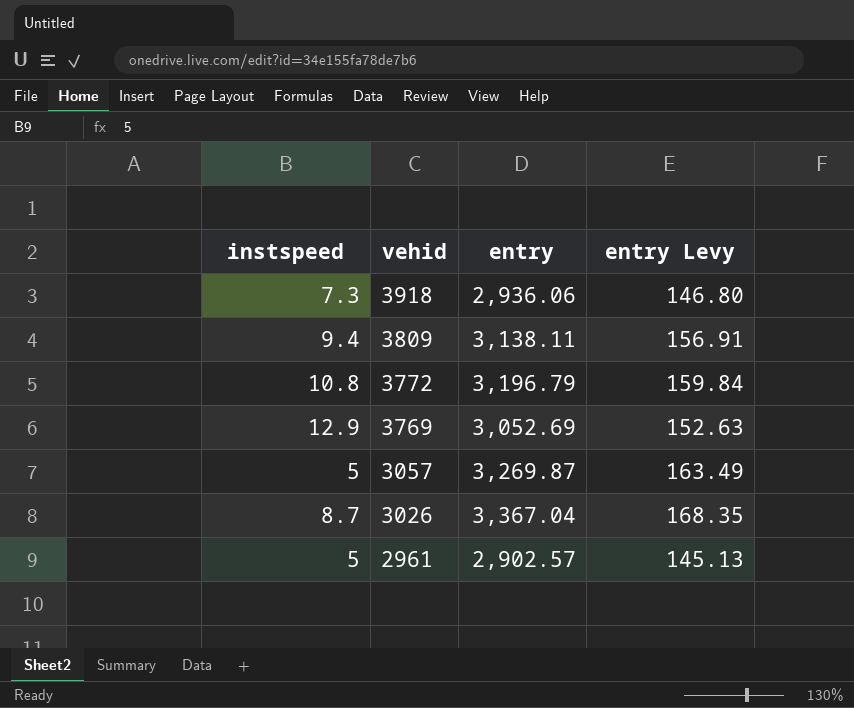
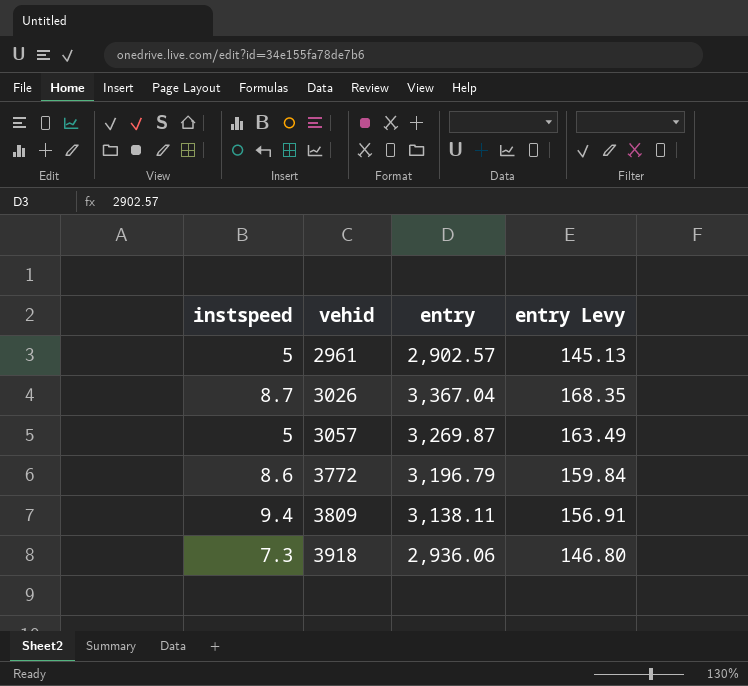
row order: vehid descending -> vehid ascending
row 3769: 12.9 | 3,052.69 | 152.63 -> none
3772 | instspeed: 10.8 -> 8.6

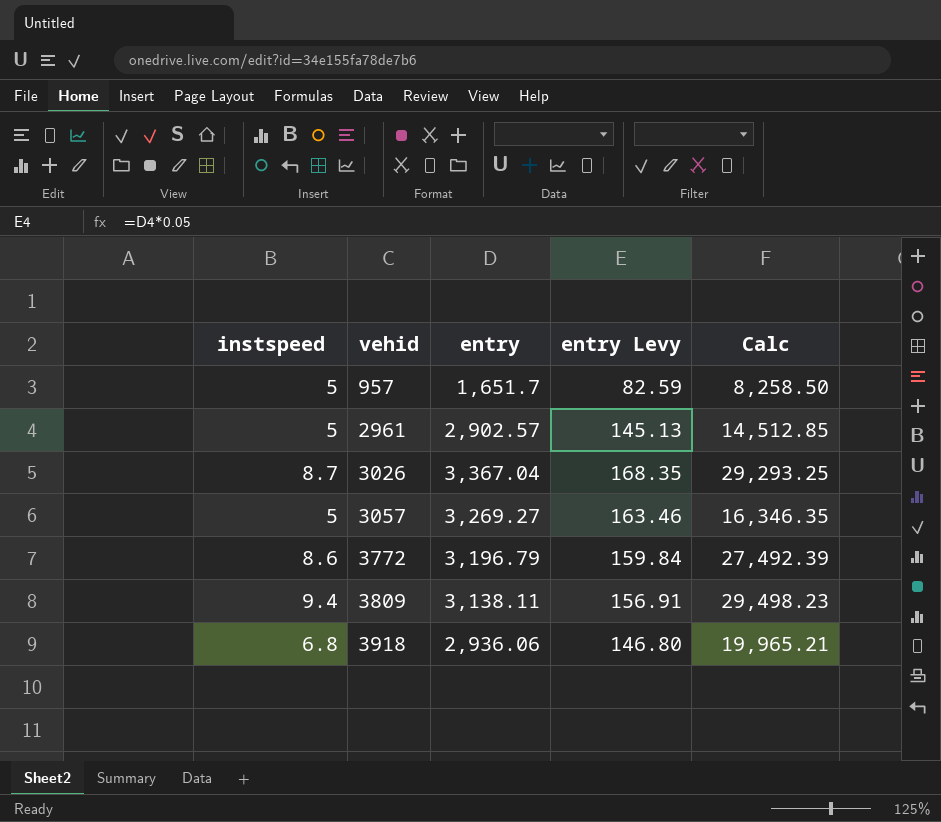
column Calc | formula: none -> [instspeed] * [entry]
row 957: none -> 5 | 1,651.7 | 82.59 | 8,258.50
3057 | entry: 3,269.87 -> 3,269.27
3057 | entry Levy: 163.49 -> 163.46
3918 | instspeed: 7.3 -> 6.8

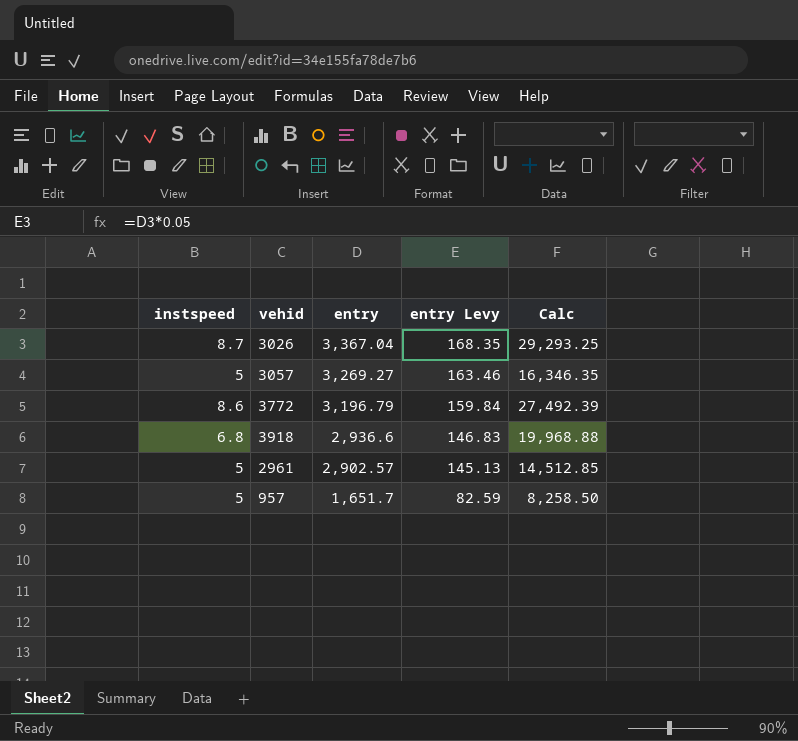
row order: vehid ascending -> entry descending
row 3809: 9.4 | 3,138.11 | 156.91 | 29,498.23 -> none
3918 | entry: 2,936.06 -> 2,936.6
3918 | entry Levy: 146.80 -> 146.83
3918 | Calc: 19,965.21 -> 19,968.88

